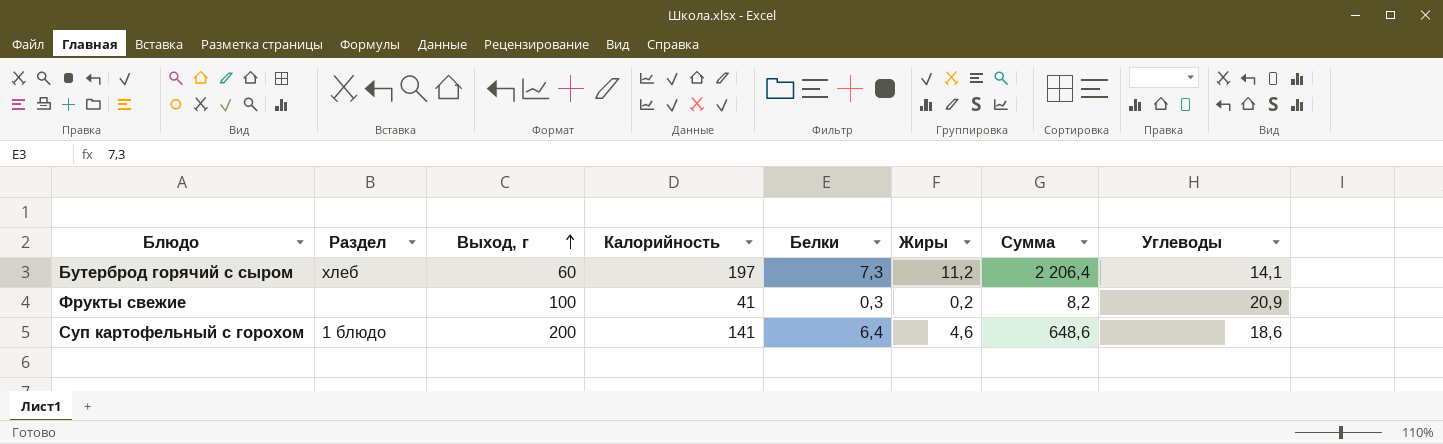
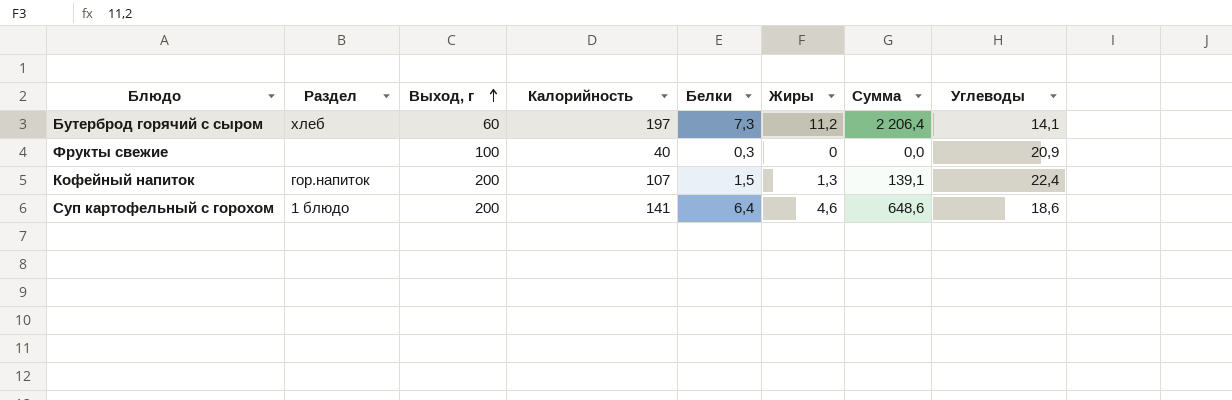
Фрукты свежие | Калорийность: 41 -> 40
Фрукты свежие | Жиры: 0,2 -> 0
Фрукты свежие | Сумма: 8,2 -> 0,0
row Кофейный напиток: none -> гор.напиток | 200 | 107 | 1,5 | 1,3 | 139,1 | 22,4

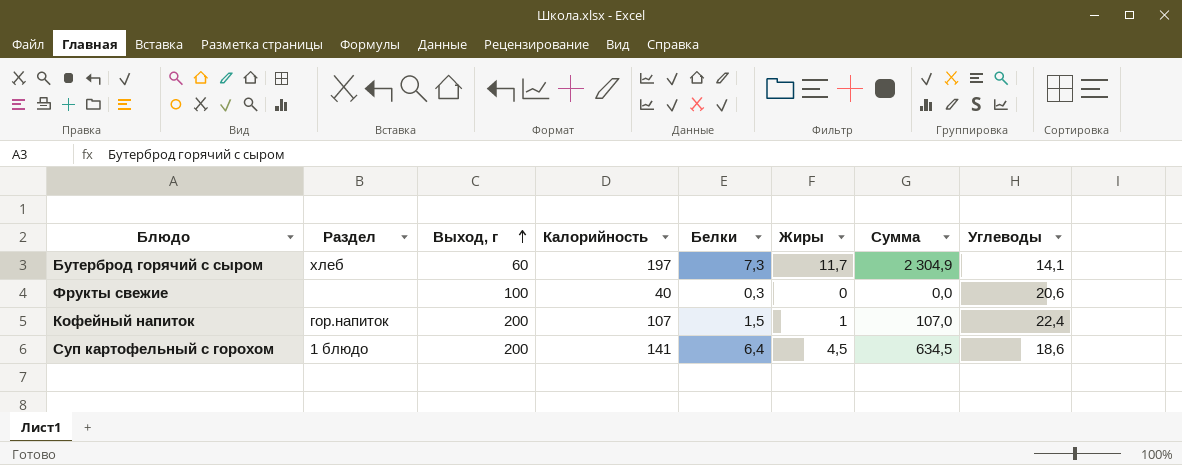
Бутерброд горячий с сыром | Жиры: 11,2 -> 11,7
Бутерброд горячий с сыром | Сумма: 2 206,4 -> 2 304,9
Фрукты свежие | Углеводы: 20,9 -> 20,6
Кофейный напиток | Жиры: 1,3 -> 1
Кофейный напиток | Сумма: 139,1 -> 107,0
Суп картофельный с горохом | Жиры: 4,6 -> 4,5
Суп картофельный с горохом | Сумма: 648,6 -> 634,5

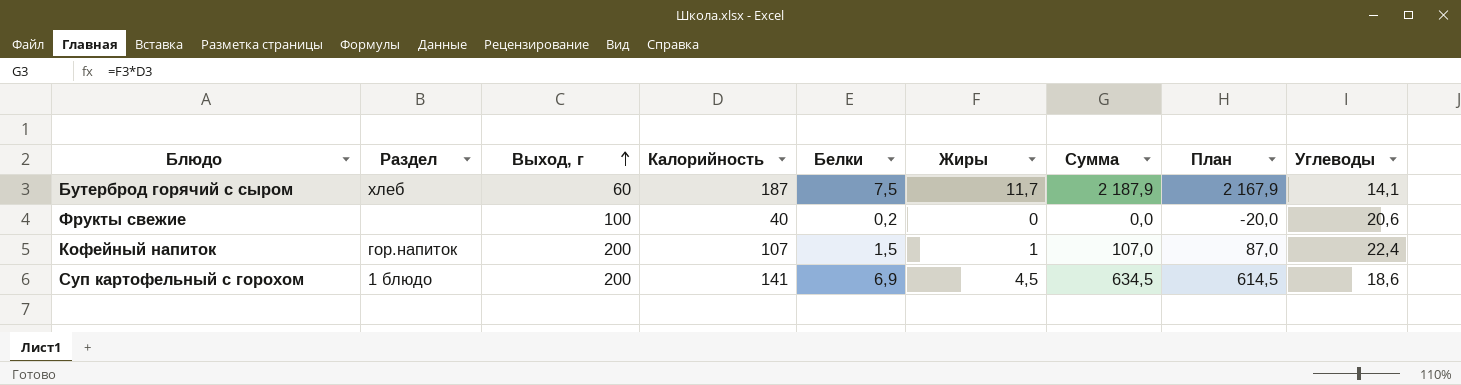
column План | formula: none -> [Сумма] - 20
Бутерброд горячий с сыром | Калорийность: 197 -> 187
Бутерброд горячий с сыром | Белки: 7,3 -> 7,5
Бутерброд горячий с сыром | Сумма: 2 304,9 -> 2 187,9
Фрукты свежие | Белки: 0,3 -> 0,2
Суп картофельный с горохом | Белки: 6,4 -> 6,9

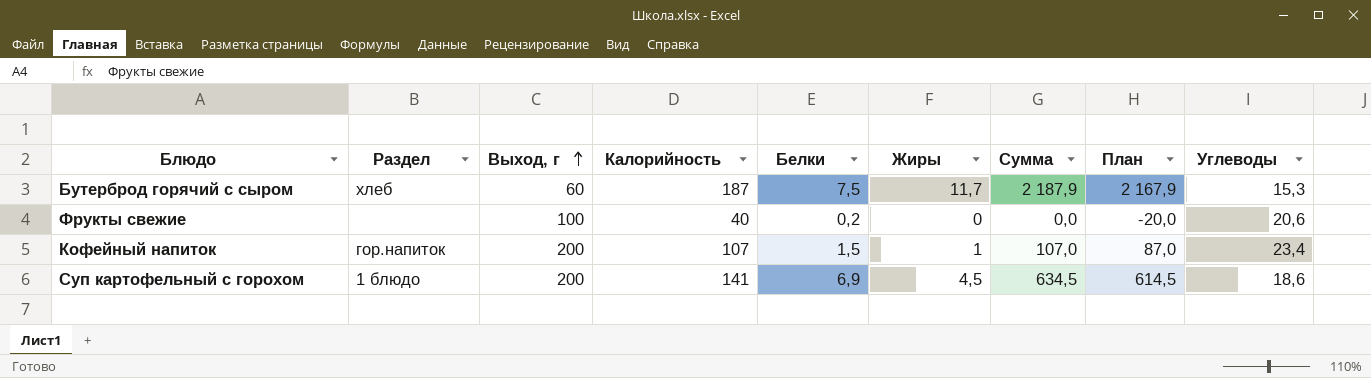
Бутерброд горячий с сыром | Углеводы: 14,1 -> 15,3
Кофейный напиток | Углеводы: 22,4 -> 23,4

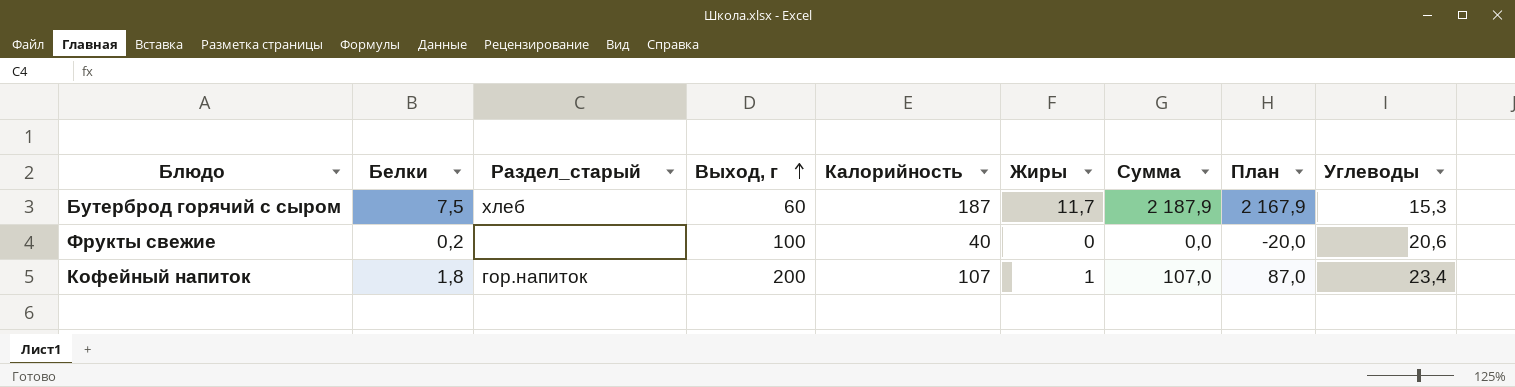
column Белки | position: 5 -> 2
column name: Раздел -> Раздел_старый
row Суп картофельный с горохом: 1 блюдо | 200 | 141 | 6,9 | 4,5 | 634,5 | 614,5 | 18,6 -> none
Кофейный напиток | Белки: 1,5 -> 1,8

